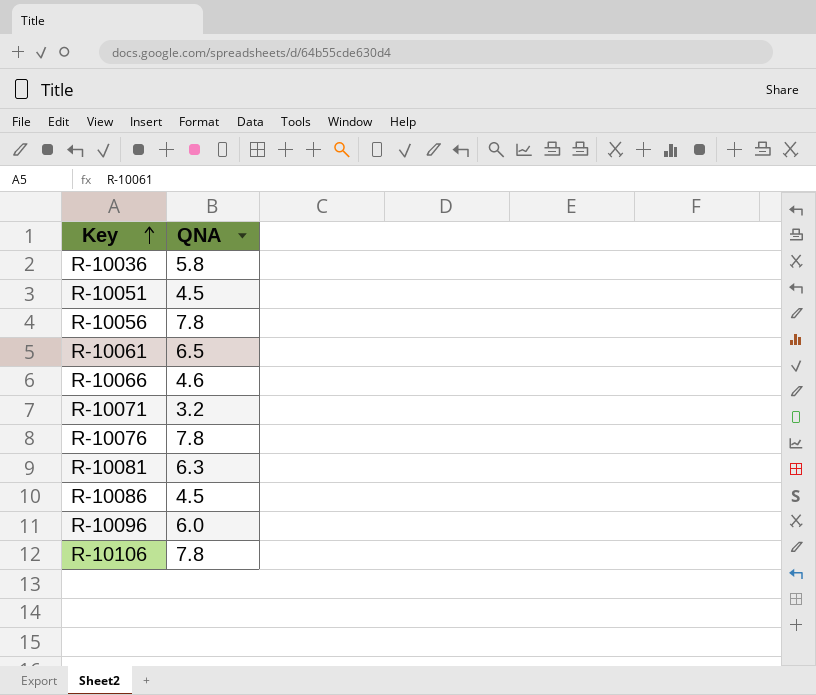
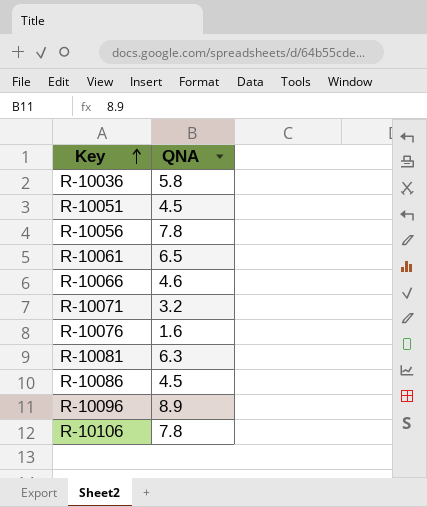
R-10076 | QNA: 7.8 -> 1.6
R-10096 | QNA: 6.0 -> 8.9

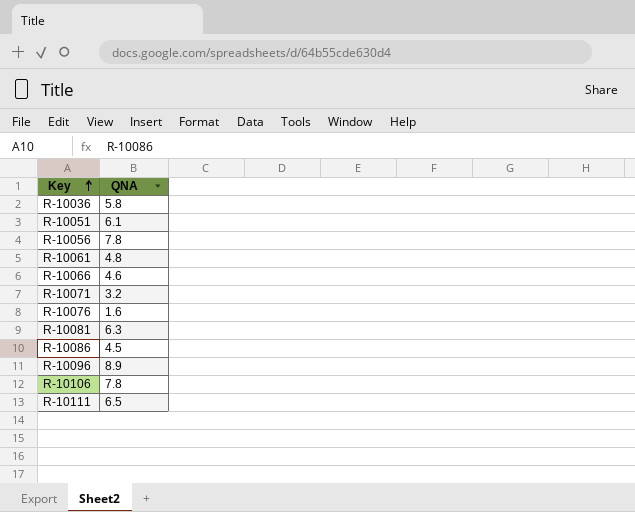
R-10051 | QNA: 4.5 -> 6.1
R-10061 | QNA: 6.5 -> 4.8
row R-10111: none -> 6.5

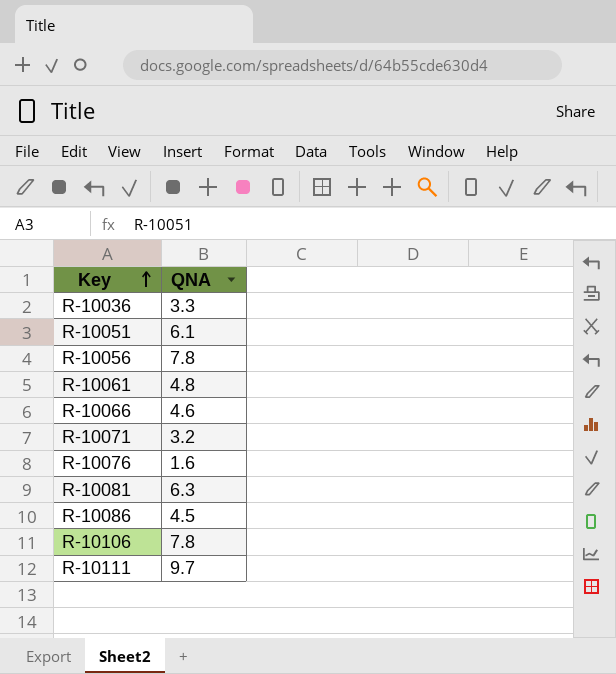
row R-10096: 8.9 -> none
R-10036 | QNA: 5.8 -> 3.3
R-10111 | QNA: 6.5 -> 9.7

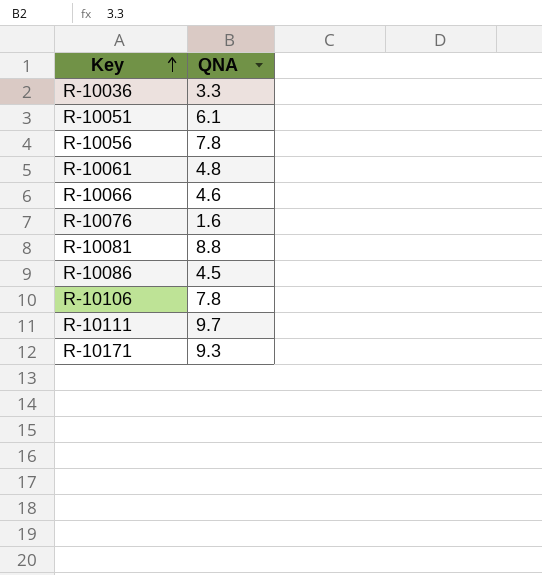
row R-10071: 3.2 -> none
R-10081 | QNA: 6.3 -> 8.8
row R-10171: none -> 9.3

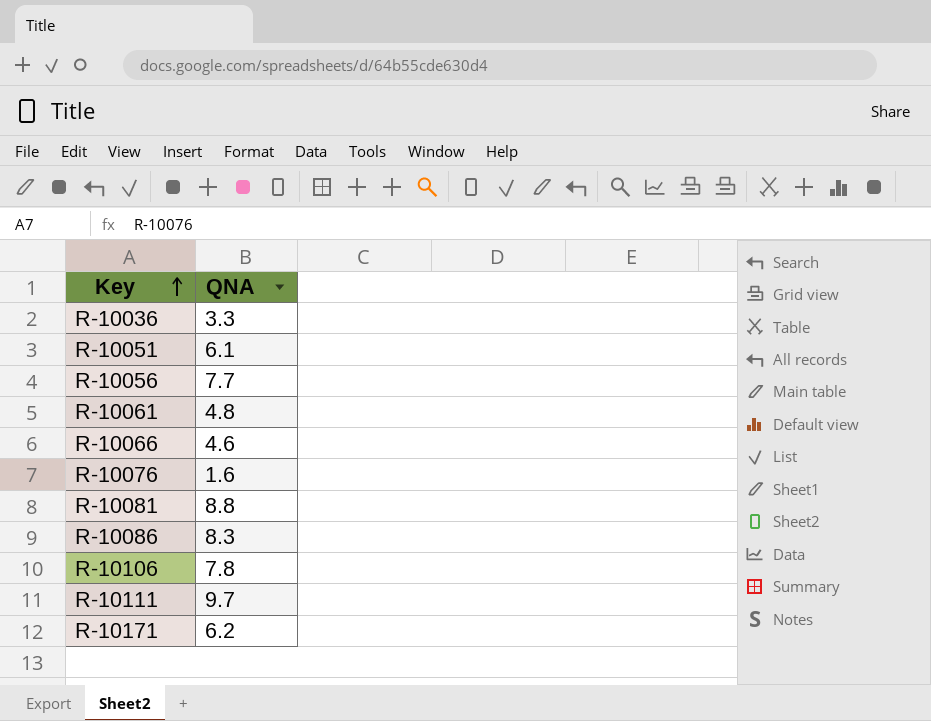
R-10056 | QNA: 7.8 -> 7.7
R-10086 | QNA: 4.5 -> 8.3
R-10171 | QNA: 9.3 -> 6.2

